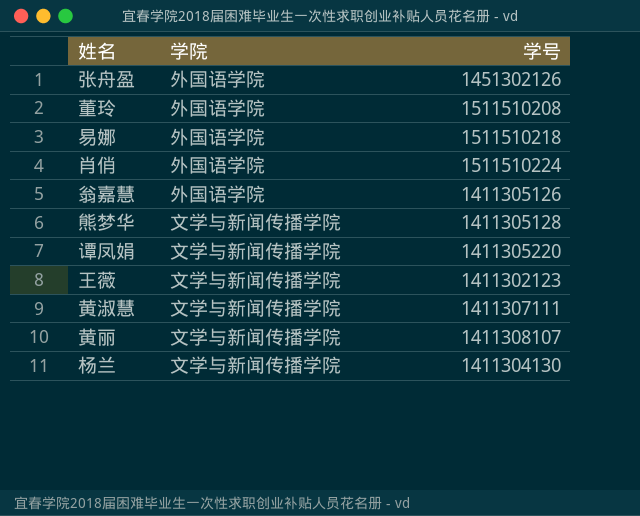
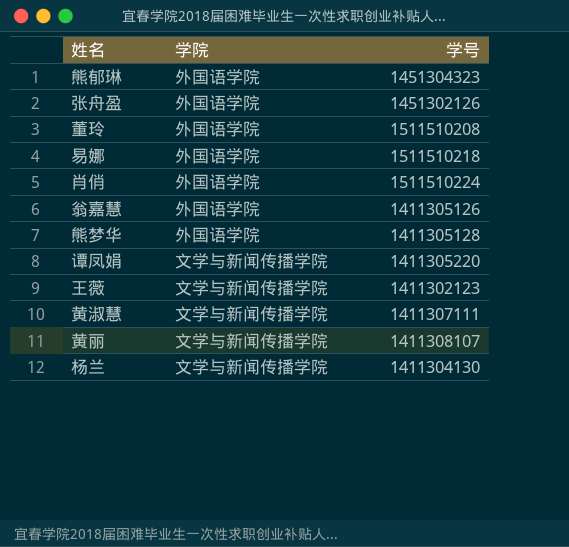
row 熊郁琳: none -> 外国语学院 | 1451304323
熊梦华 | 学院: 文学与新闻传播学院 -> 外国语学院

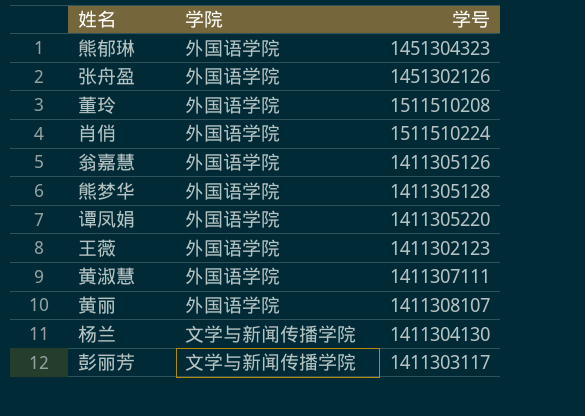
row 易娜: 外国语学院 | 1511510218 -> none
谭凤娟 | 学院: 文学与新闻传播学院 -> 外国语学院
王薇 | 学院: 文学与新闻传播学院 -> 外国语学院
黄淑慧 | 学院: 文学与新闻传播学院 -> 外国语学院
黄丽 | 学院: 文学与新闻传播学院 -> 外国语学院
row 彭丽芳: none -> 文学与新闻传播学院 | 1411303117

